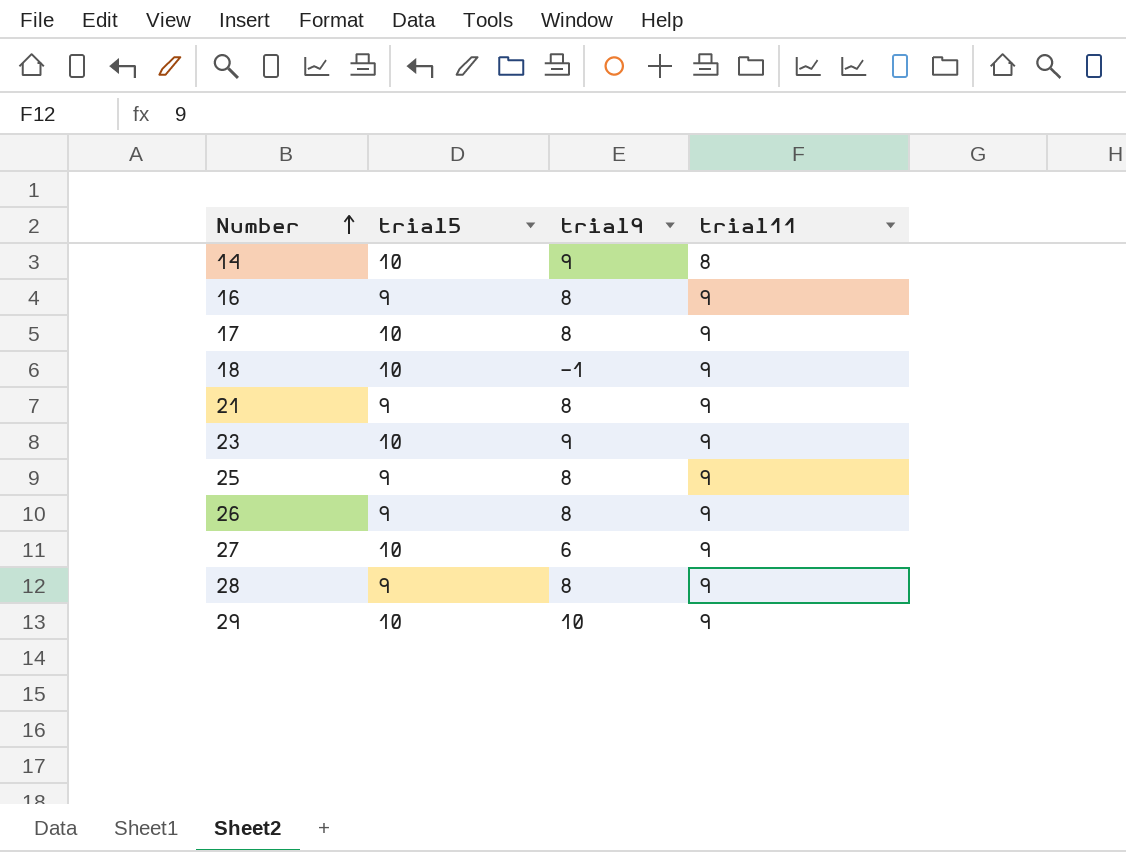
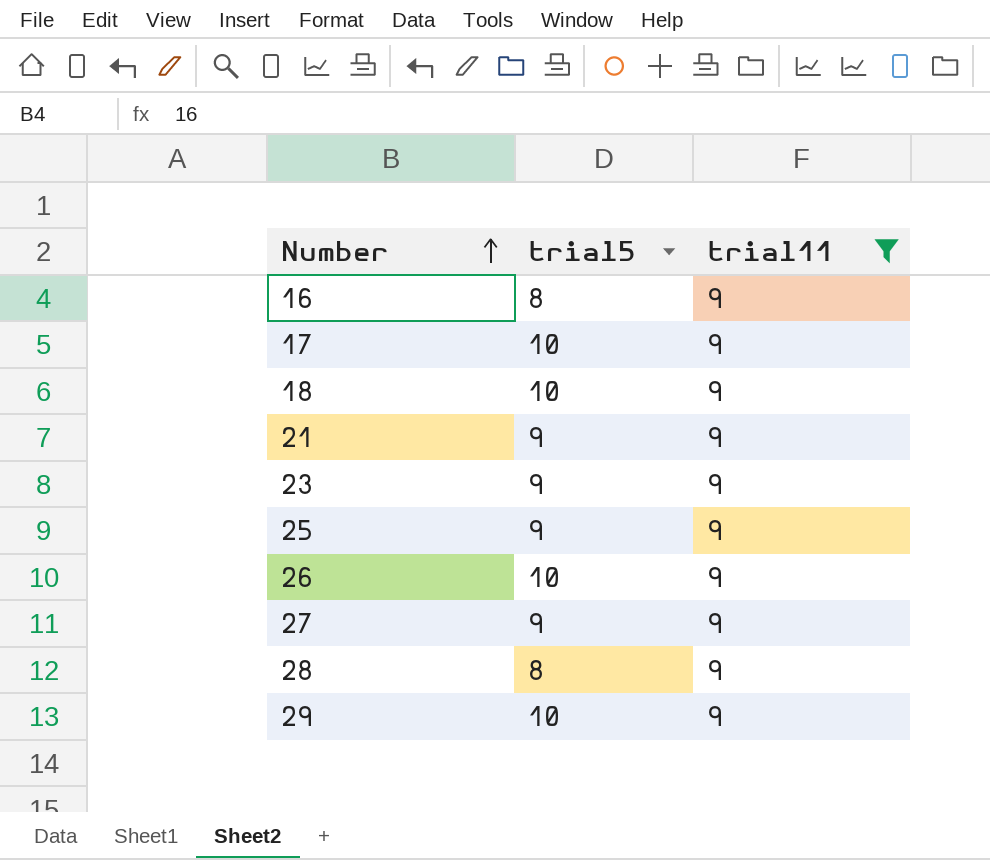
filter: none -> trial11 = 9
column trial9 | position: 3 -> none
16 | trial5: 9 -> 8
23 | trial5: 10 -> 9
26 | trial5: 9 -> 10
27 | trial5: 10 -> 9
28 | trial5: 9 -> 8

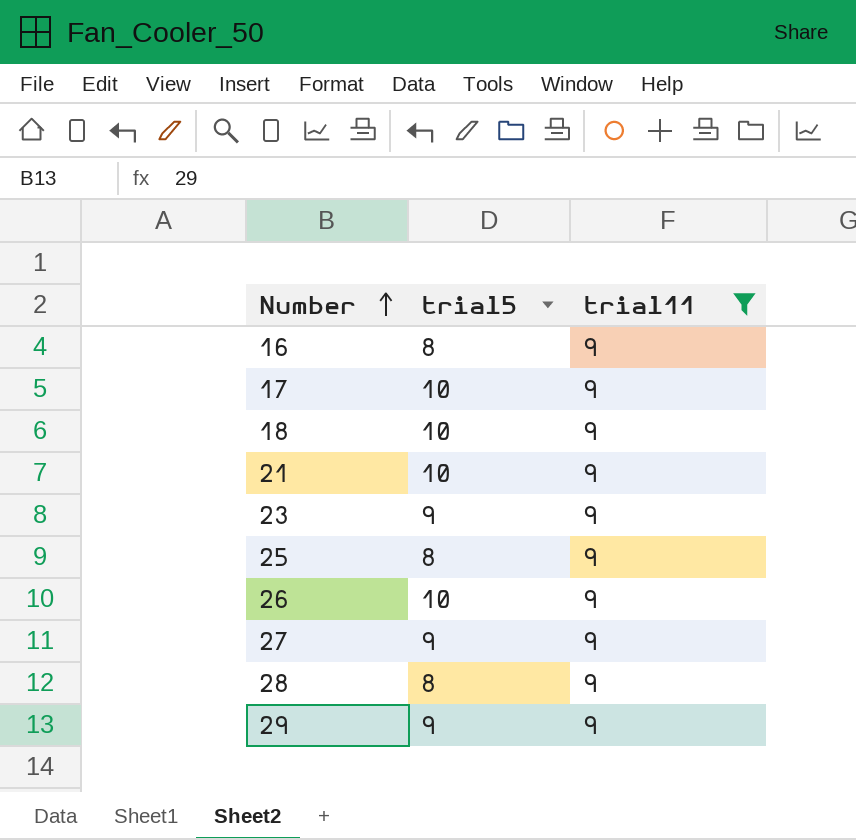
21 | trial5: 9 -> 10
25 | trial5: 9 -> 8
29 | trial5: 10 -> 9

